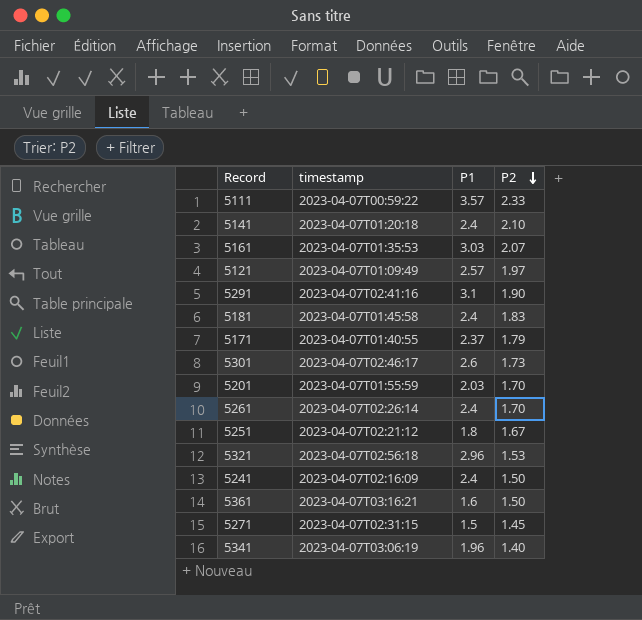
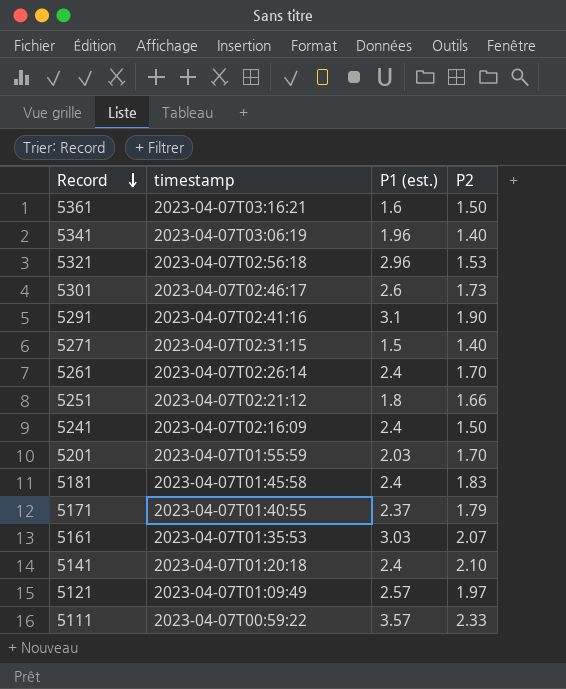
row order: P2 descending -> Record descending
column name: P1 -> P1 (est.)
5271 | P2: 1.45 -> 1.40
5251 | P2: 1.67 -> 1.66

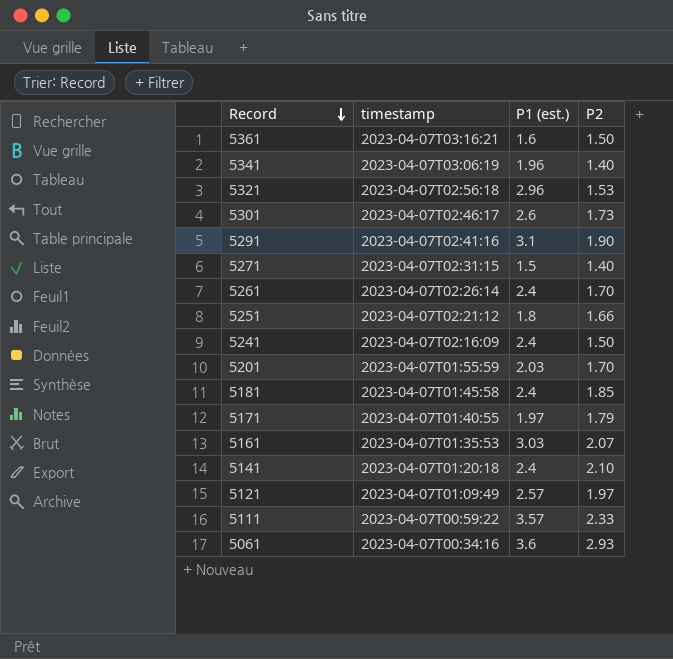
5181 | P2: 1.83 -> 1.85
5171 | P1 (est.): 2.37 -> 1.97
row 5061: none -> 2023-04-07T00:34:16 | 3.6 | 2.93

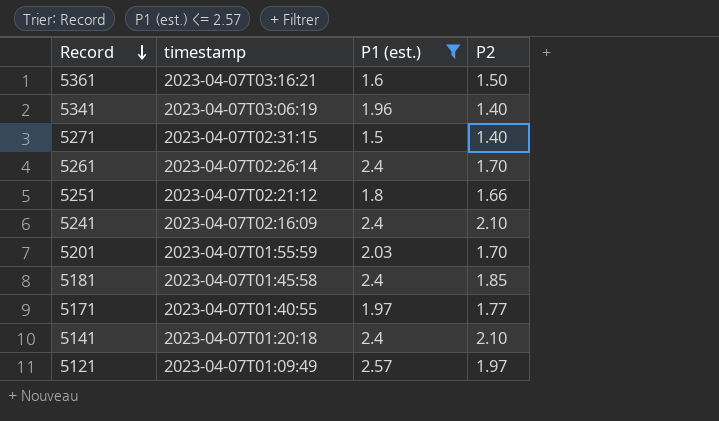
filter: none -> P1 (est.) <= 2.57
5241 | P2: 1.50 -> 2.10
5171 | P2: 1.79 -> 1.77

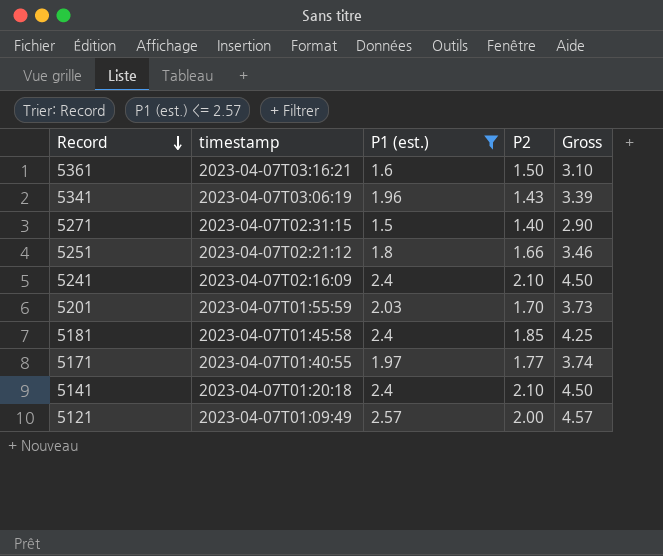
column Gross | formula: none -> [P1 (est.)] + [P2]
row 5261: 2023-04-07T02:26:14 | 2.4 | 1.70 -> none
5341 | P2: 1.40 -> 1.43
5121 | P2: 1.97 -> 2.00

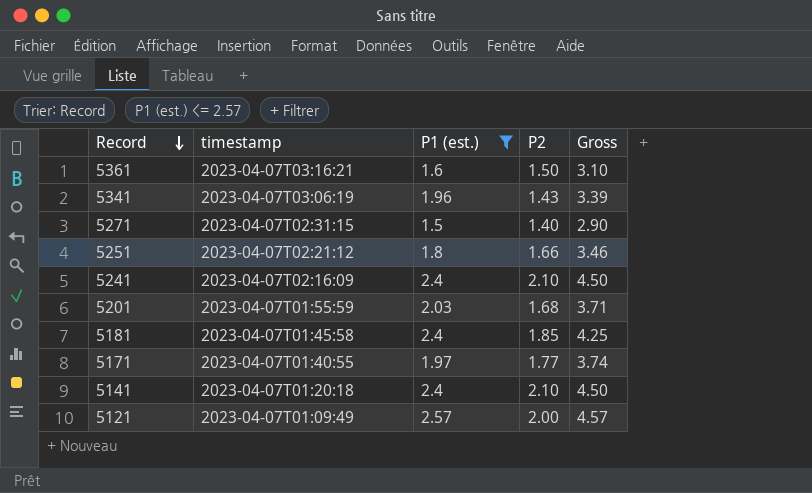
5201 | P2: 1.70 -> 1.68
5201 | Gross: 3.73 -> 3.71

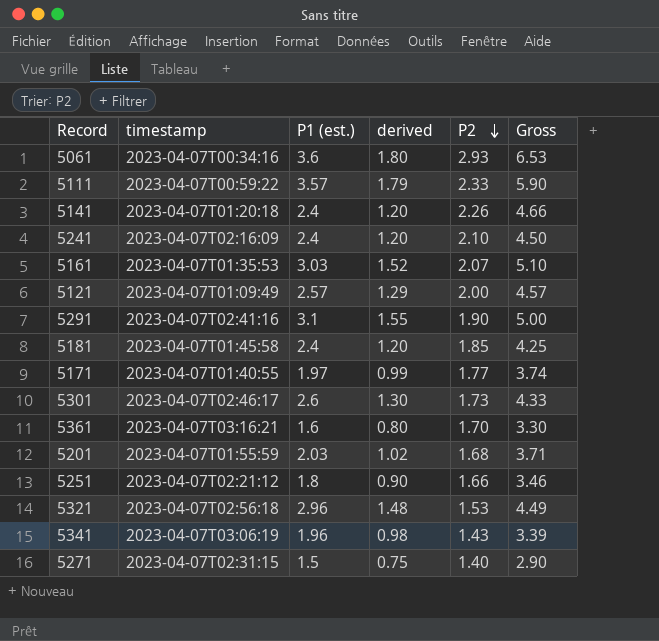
filter: P1 (est.) <= 2.57 -> none
row order: Record descending -> P2 descending
column derived | formula: none -> [P1 (est.)] * 0.5
5141 | P2: 2.10 -> 2.26
5141 | Gross: 4.50 -> 4.66
5361 | P2: 1.50 -> 1.70
5361 | Gross: 3.10 -> 3.30

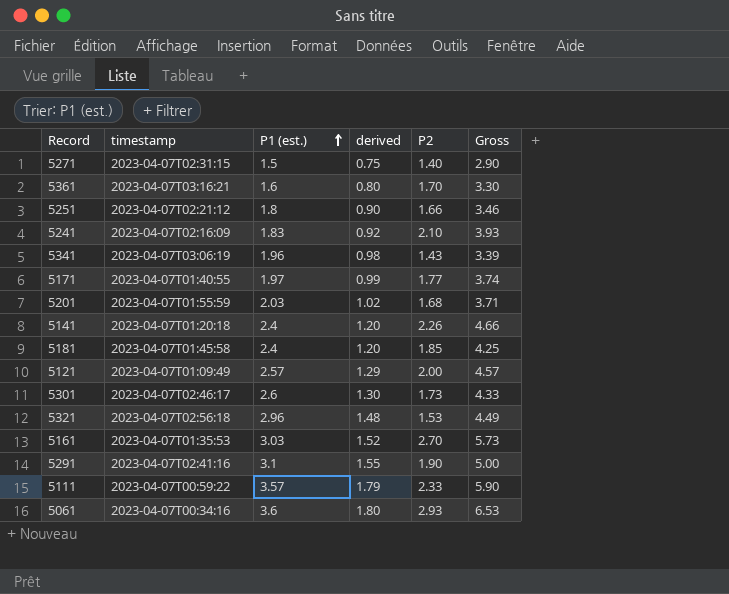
row order: P2 descending -> P1 (est.) ascending
5241 | P1 (est.): 2.4 -> 1.83
5241 | derived: 1.20 -> 0.92
5241 | Gross: 4.50 -> 3.93
5161 | P2: 2.07 -> 2.70
5161 | Gross: 5.10 -> 5.73

